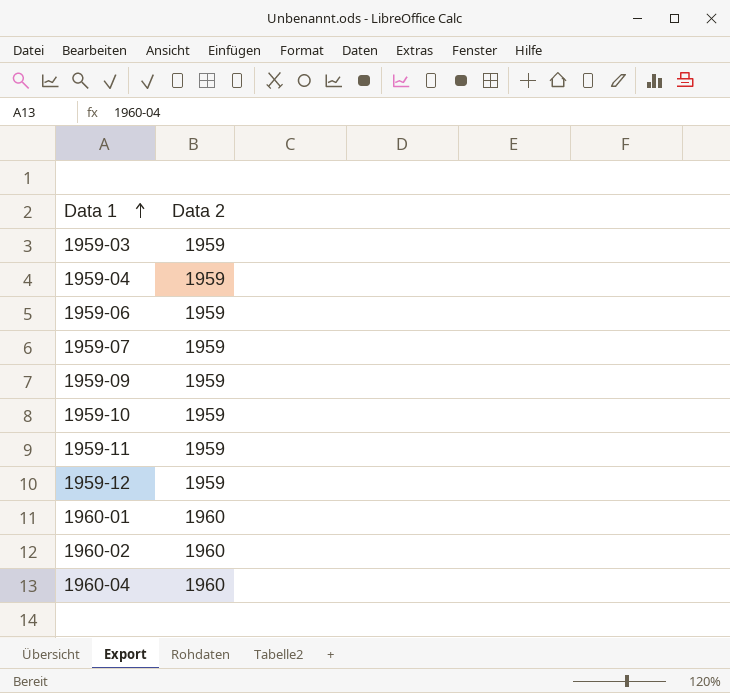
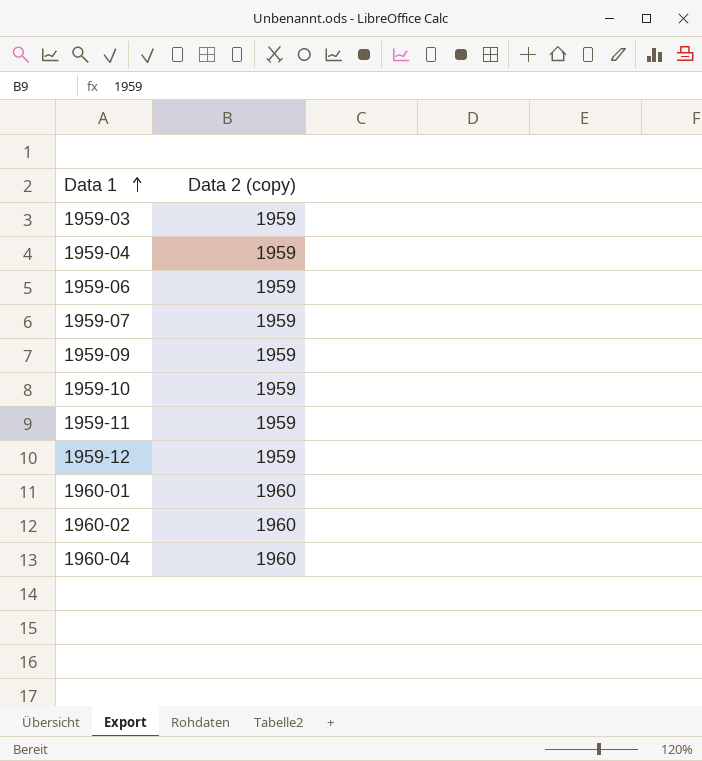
column name: Data 2 -> Data 2 (copy)

